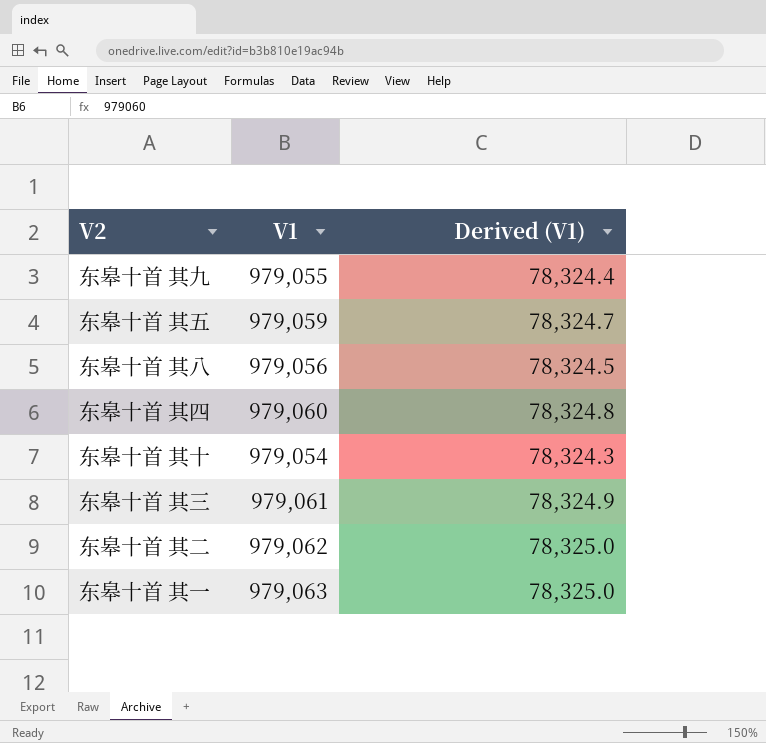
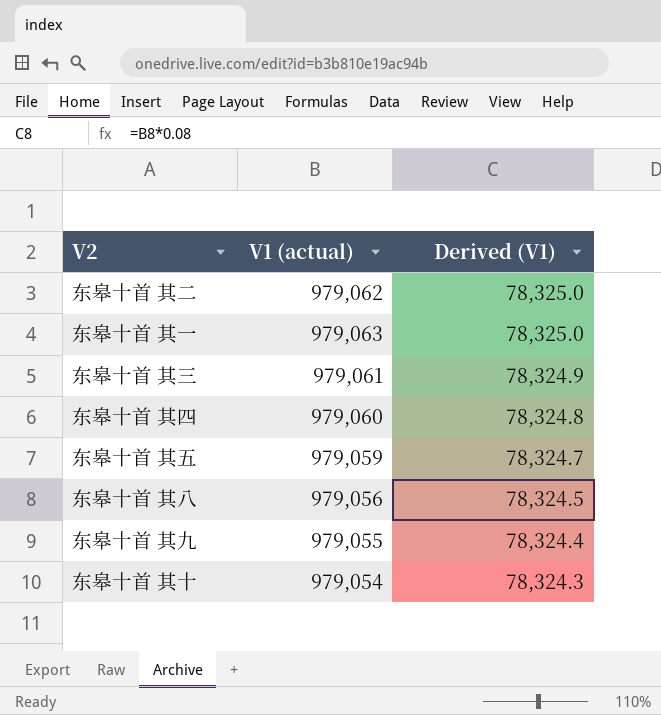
row order: none -> Derived (V1) descending
column name: V1 -> V1 (actual)

